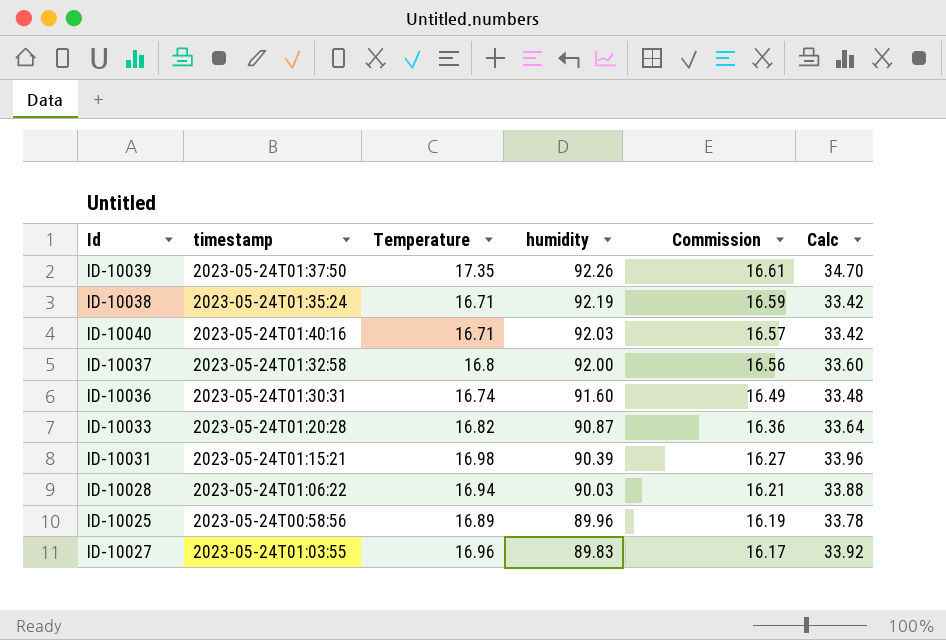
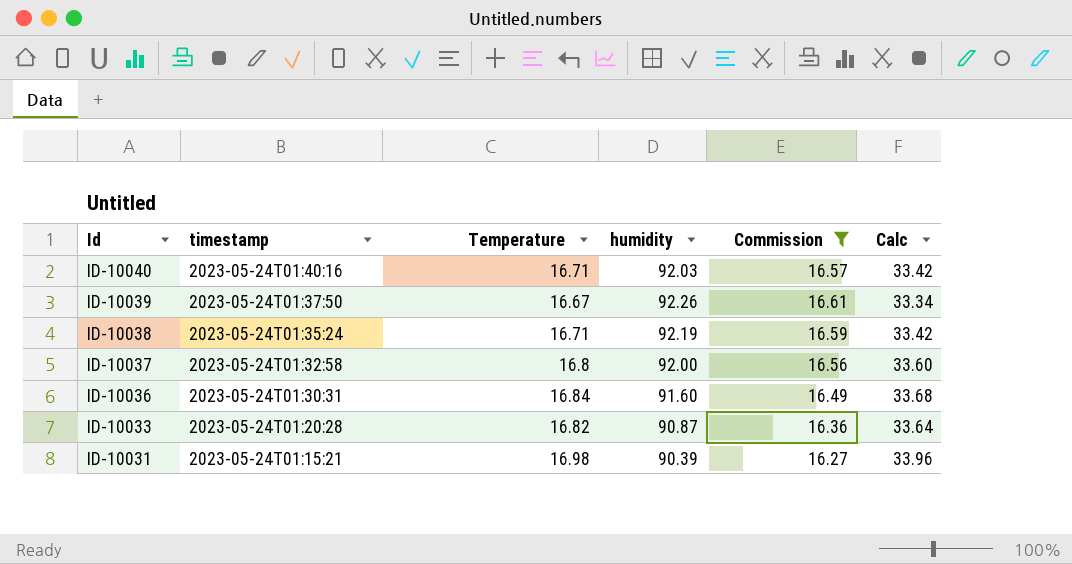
filter: none -> Commission >= 16.27
row order: humidity descending -> Id descending
ID-10039 | Temperature: 17.35 -> 16.67
ID-10039 | Calc: 34.70 -> 33.34
ID-10036 | Temperature: 16.74 -> 16.84
ID-10036 | Calc: 33.48 -> 33.68

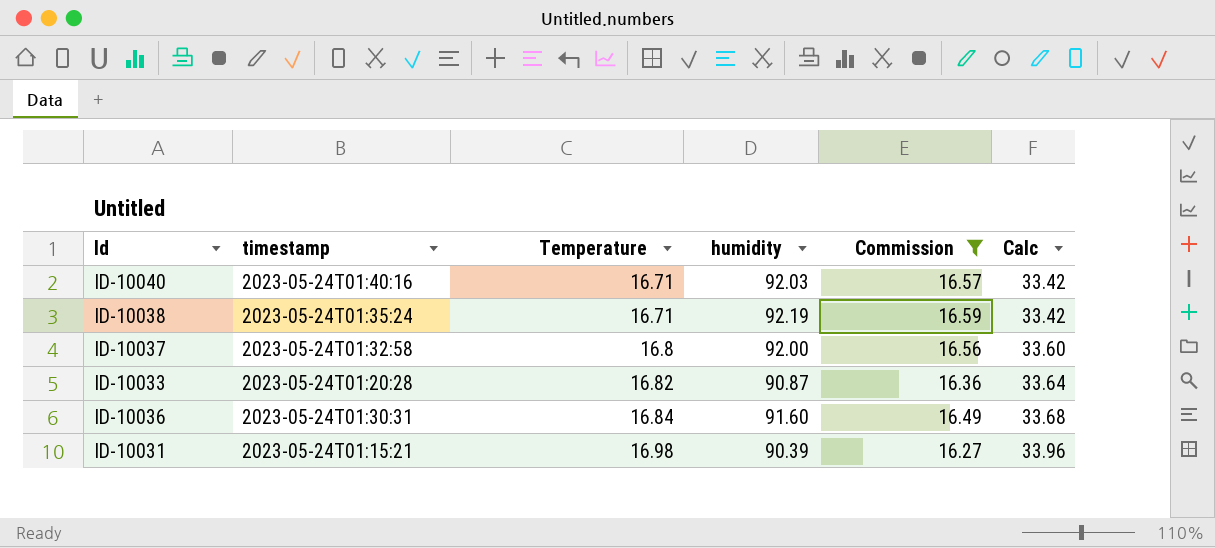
row order: Id descending -> Temperature ascending
row ID-10039: 2023-05-24T01:37:50 | 16.67 | 92.26 | 16.61 | 33.34 -> none

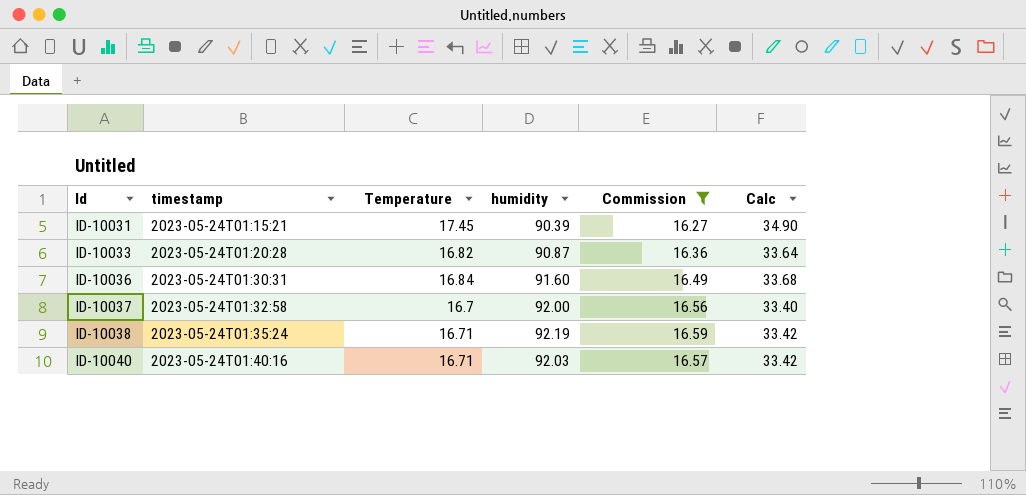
row order: Temperature ascending -> Id ascending
ID-10031 | Temperature: 16.98 -> 17.45
ID-10031 | Calc: 33.96 -> 34.90
ID-10037 | Temperature: 16.8 -> 16.7
ID-10037 | Calc: 33.60 -> 33.40

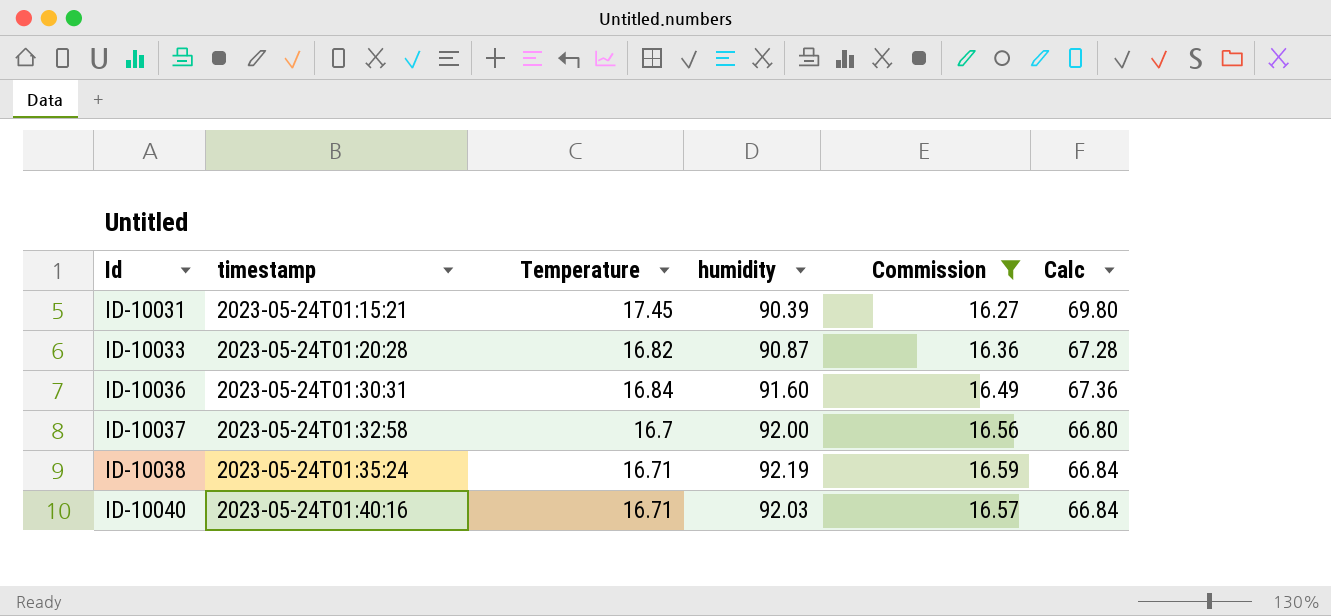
column Calc | formula: [Temperature] * 2 -> [Temperature] * 4

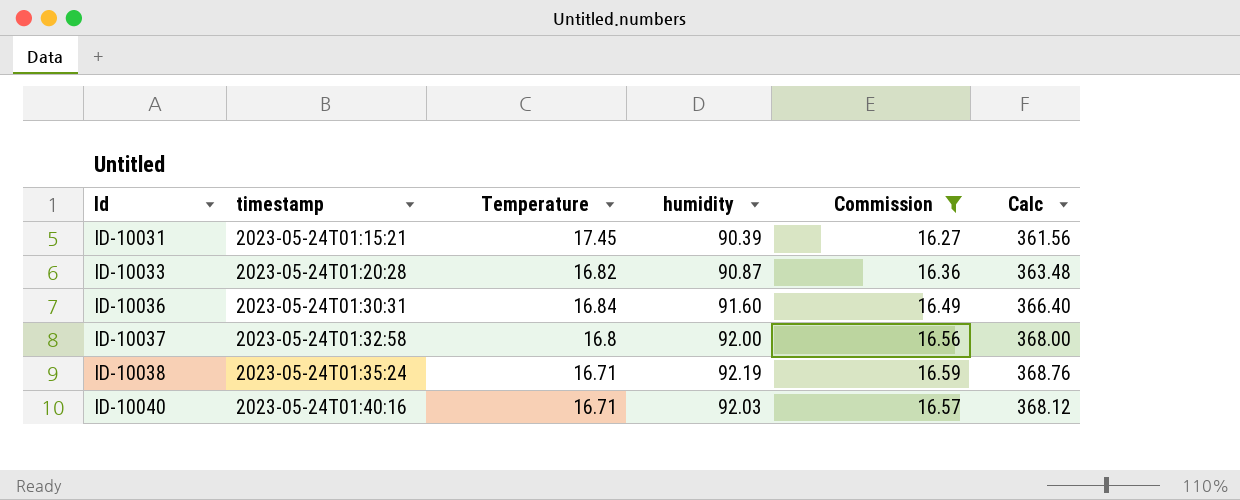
column Calc | formula: [Temperature] * 4 -> [humidity] * 4
ID-10037 | Temperature: 16.7 -> 16.8

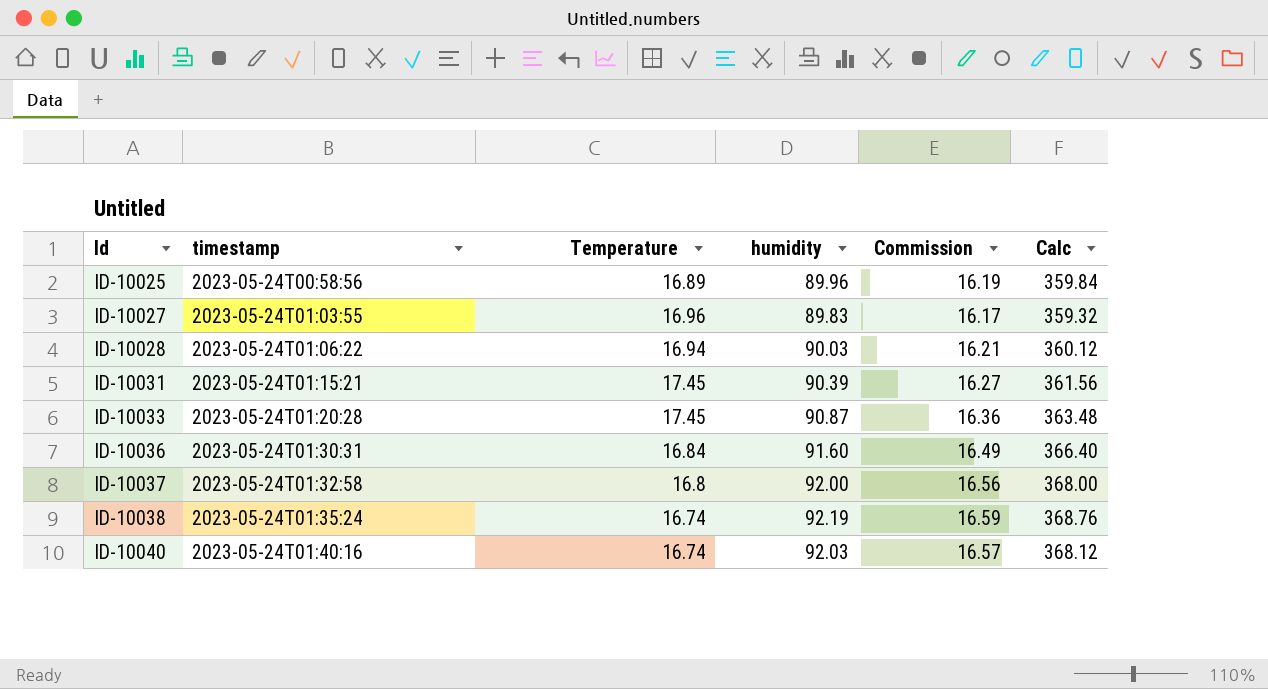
filter: Commission >= 16.27 -> none
ID-10033 | Temperature: 16.82 -> 17.45
ID-10038 | Temperature: 16.71 -> 16.74
ID-10040 | Temperature: 16.71 -> 16.74

